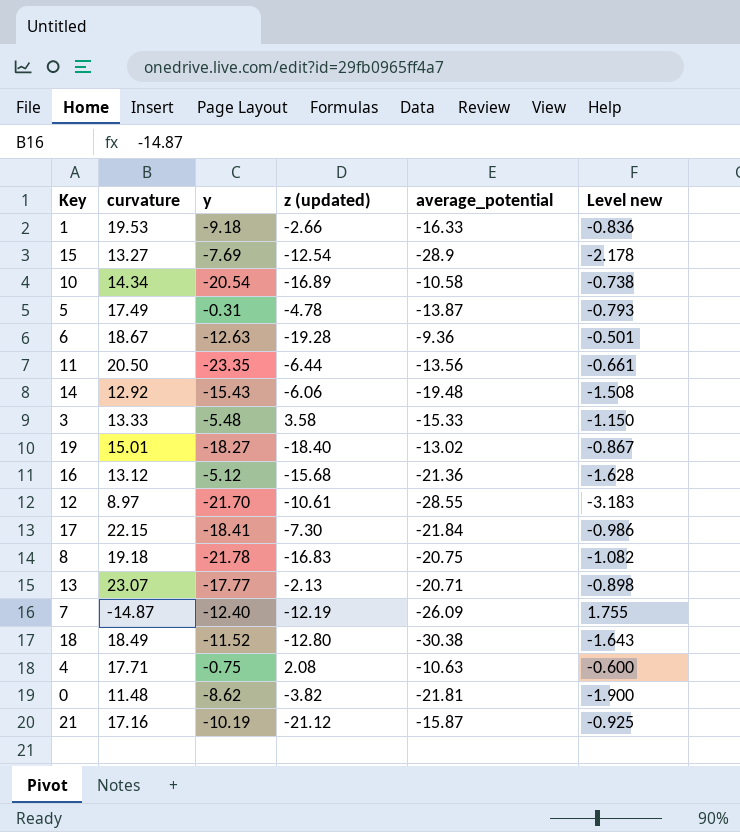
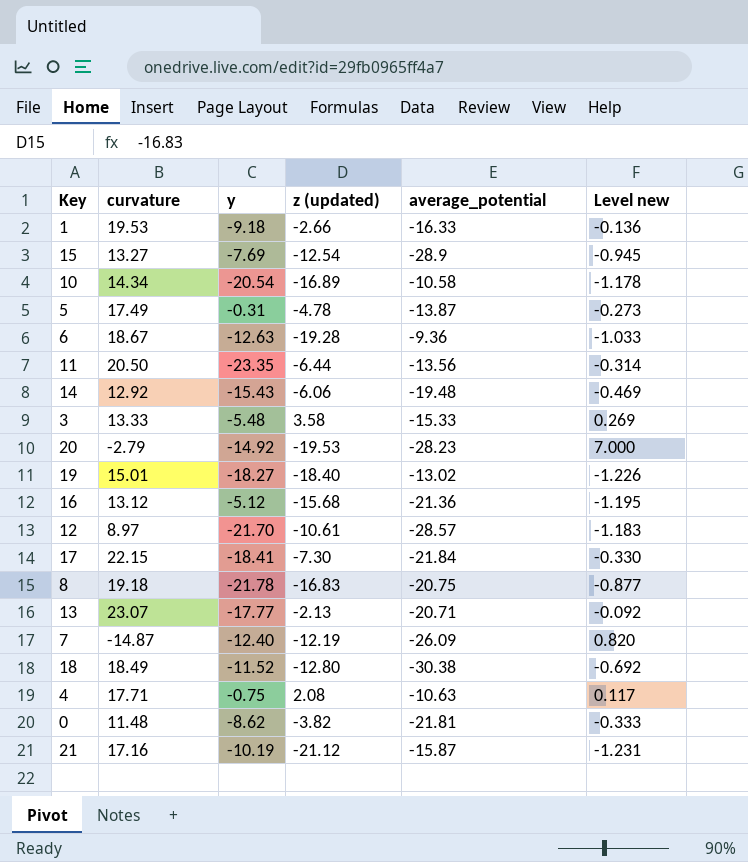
column Level new | formula: [average_potential] / [curvature] -> [z (updated)] / [curvature]
row 20: none -> -2.79 | -14.92 | -19.53 | -28.23 | 7.000
12 | average_potential: -28.55 -> -28.57

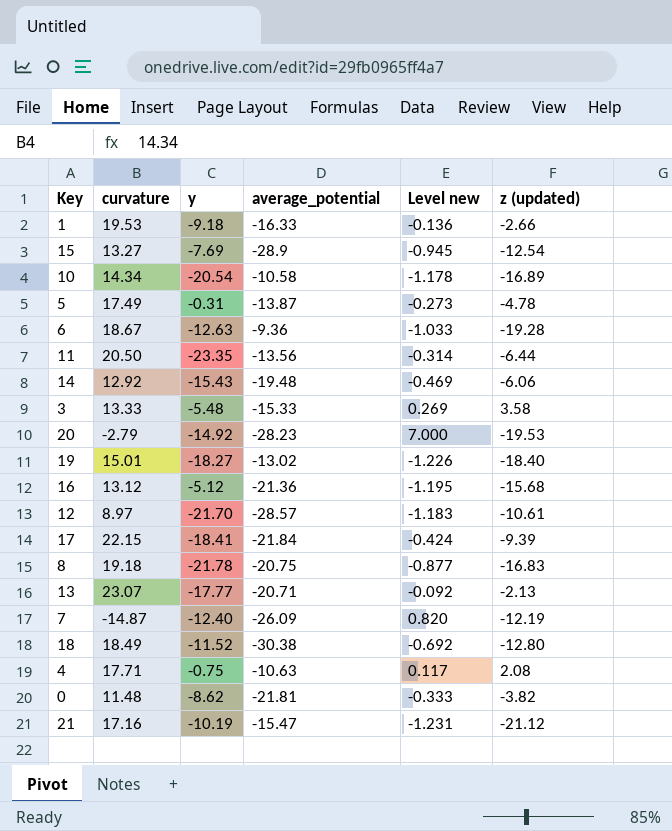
column z (updated) | position: 4 -> 6
17 | Level new: -0.330 -> -0.424
17 | z (updated): -7.30 -> -9.39
21 | average_potential: -15.87 -> -15.47

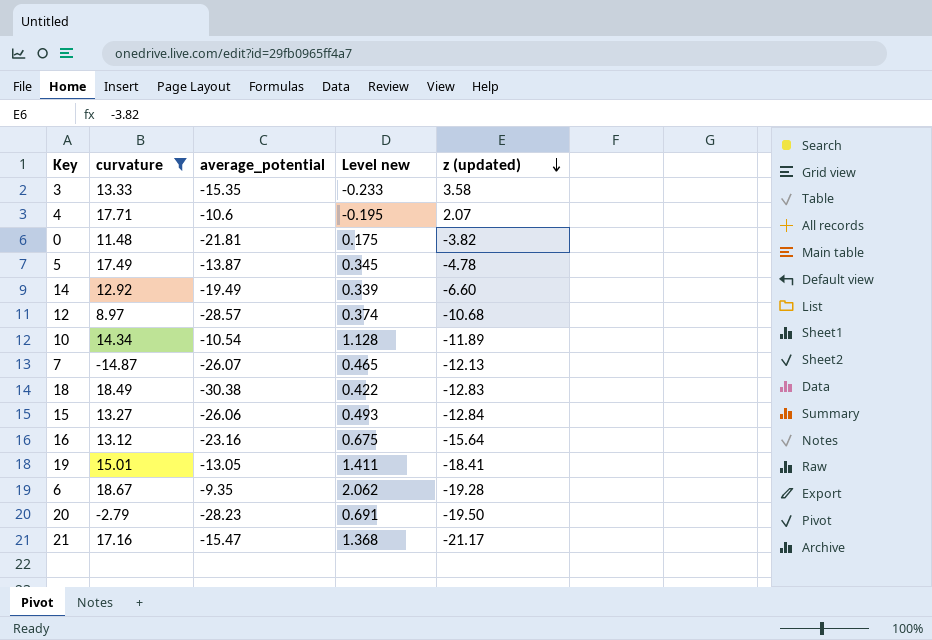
filter: none -> curvature <= 18.67
row order: none -> z (updated) descending
column y | position: 3 -> none
column Level new | formula: [z (updated)] / [curvature] -> [z (updated)] / [average_potential]
3 | average_potential: -15.33 -> -15.35
4 | average_potential: -10.63 -> -10.6
4 | z (updated): 2.08 -> 2.07
14 | average_potential: -19.48 -> -19.49
14 | z (updated): -6.06 -> -6.60
12 | z (updated): -10.61 -> -10.68
10 | average_potential: -10.58 -> -10.54
10 | z (updated): -16.89 -> -11.89
7 | average_potential: -26.09 -> -26.07
7 | z (updated): -12.19 -> -12.13
18 | z (updated): -12.80 -> -12.83
15 | average_potential: -28.9 -> -26.06
15 | z (updated): -12.54 -> -12.84
16 | average_potential: -21.36 -> -23.16
16 | z (updated): -15.68 -> -15.64
19 | average_potential: -13.02 -> -13.05
19 | z (updated): -18.40 -> -18.41
6 | average_potential: -9.36 -> -9.35
20 | z (updated): -19.53 -> -19.50
21 | z (updated): -21.12 -> -21.17

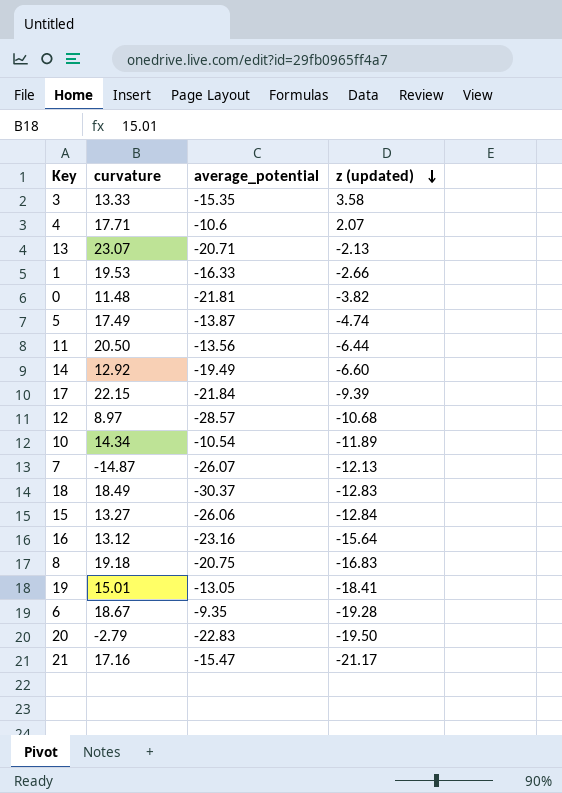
filter: curvature <= 18.67 -> none
column Level new | formula: [z (updated)] / [average_potential] -> none
5 | z (updated): -4.78 -> -4.74
18 | average_potential: -30.38 -> -30.37
20 | average_potential: -28.23 -> -22.83

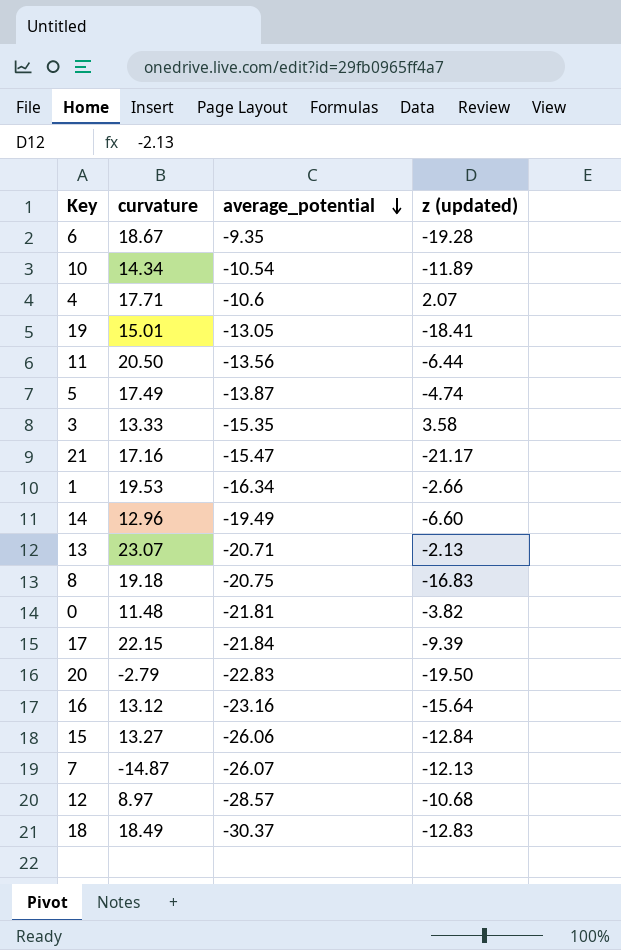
row order: z (updated) descending -> average_potential descending
1 | average_potential: -16.33 -> -16.34
14 | curvature: 12.92 -> 12.96

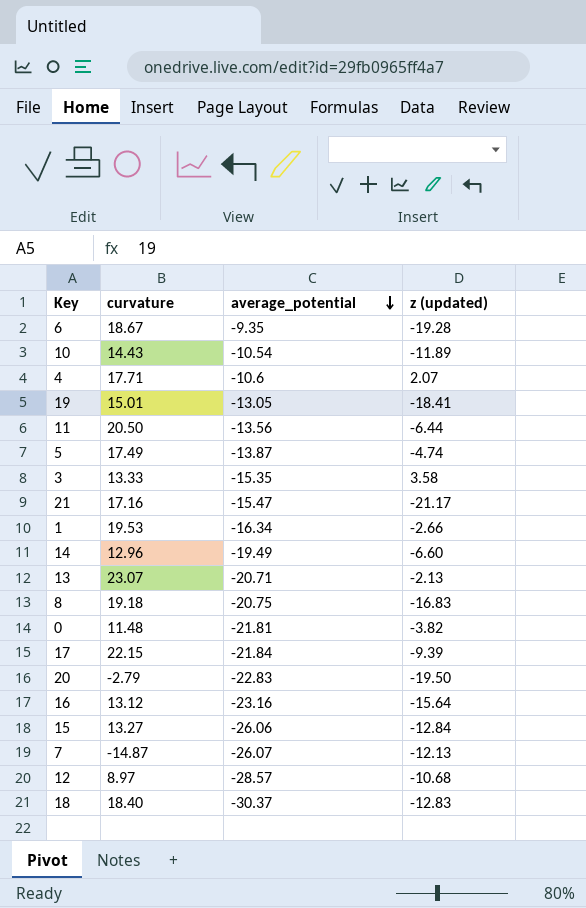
10 | curvature: 14.34 -> 14.43
18 | curvature: 18.49 -> 18.40

